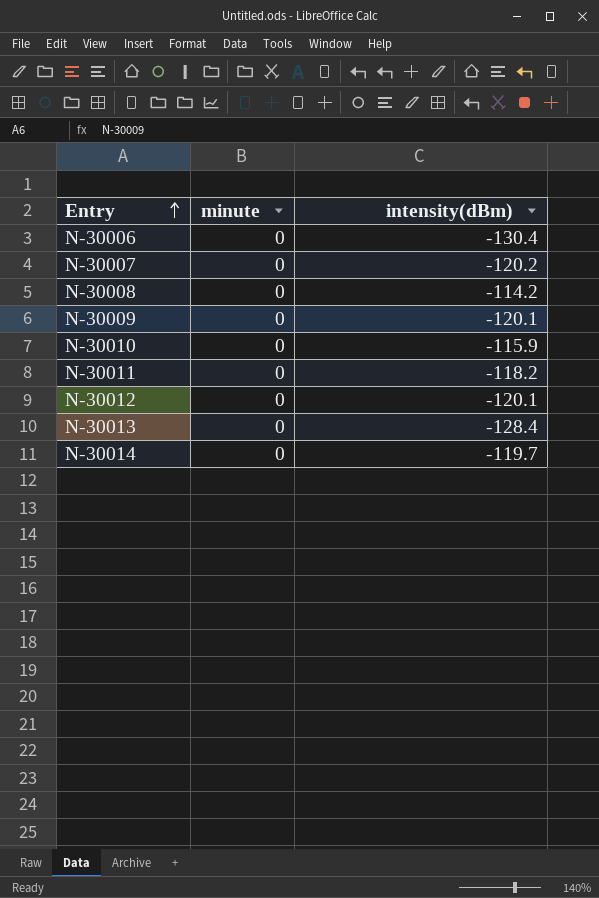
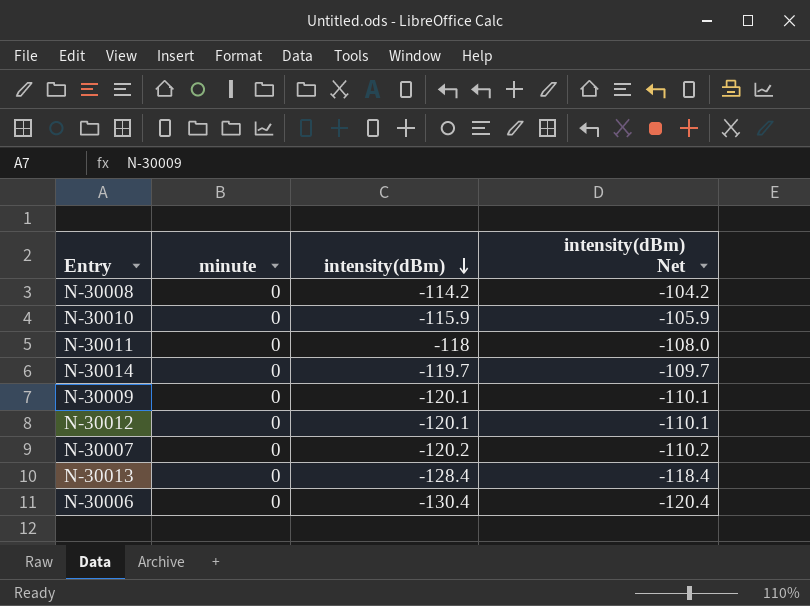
row order: Entry ascending -> intensity(dBm) descending
column intensity(dBm) Net | formula: none -> [intensity(dBm)] + 10
N-30011 | intensity(dBm): -118.2 -> -118

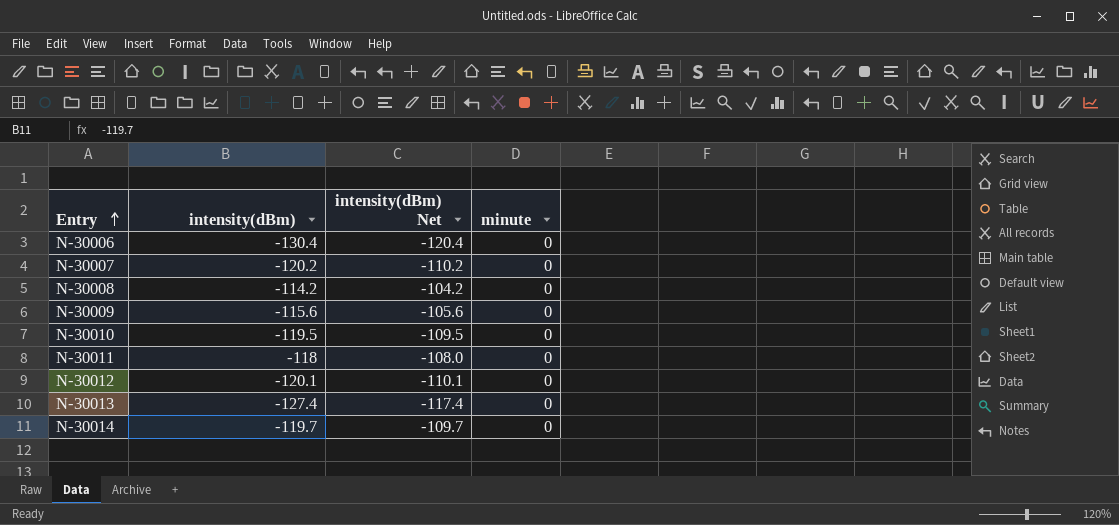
row order: intensity(dBm) descending -> Entry ascending
column minute | position: 2 -> 4
N-30009 | intensity(dBm): -120.1 -> -115.6
N-30009 | intensity(dBm) Net: -110.1 -> -105.6
N-30010 | intensity(dBm): -115.9 -> -119.5
N-30010 | intensity(dBm) Net: -105.9 -> -109.5
N-30013 | intensity(dBm): -128.4 -> -127.4
N-30013 | intensity(dBm) Net: -118.4 -> -117.4

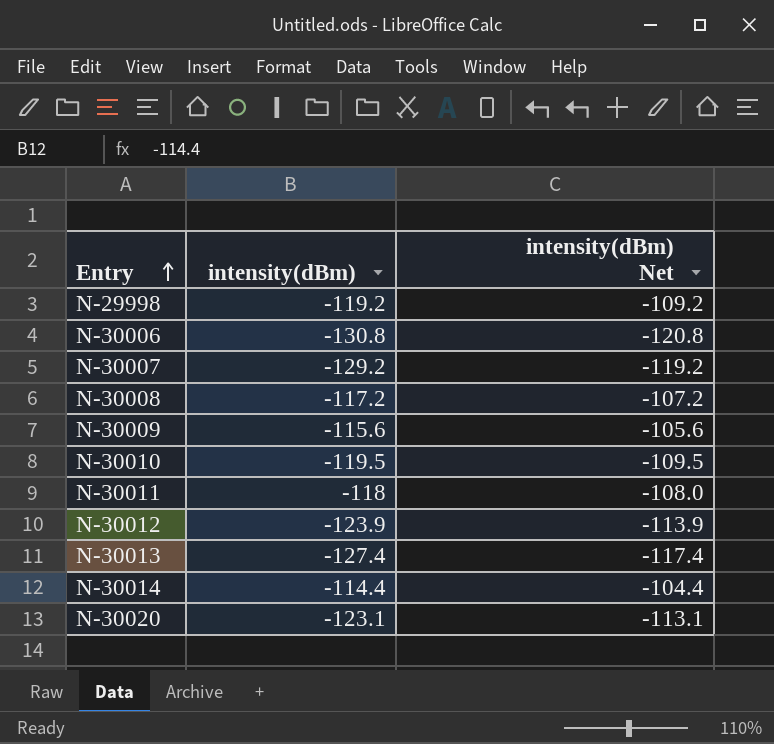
column minute | position: 4 -> none
row N-29998: none -> -119.2 | -109.2
N-30006 | intensity(dBm): -130.4 -> -130.8
N-30006 | intensity(dBm) Net: -120.4 -> -120.8
N-30007 | intensity(dBm): -120.2 -> -129.2
N-30007 | intensity(dBm) Net: -110.2 -> -119.2
N-30008 | intensity(dBm): -114.2 -> -117.2
N-30008 | intensity(dBm) Net: -104.2 -> -107.2
N-30012 | intensity(dBm): -120.1 -> -123.9
N-30012 | intensity(dBm) Net: -110.1 -> -113.9
N-30014 | intensity(dBm): -119.7 -> -114.4
N-30014 | intensity(dBm) Net: -109.7 -> -104.4
row N-30020: none -> -123.1 | -113.1

